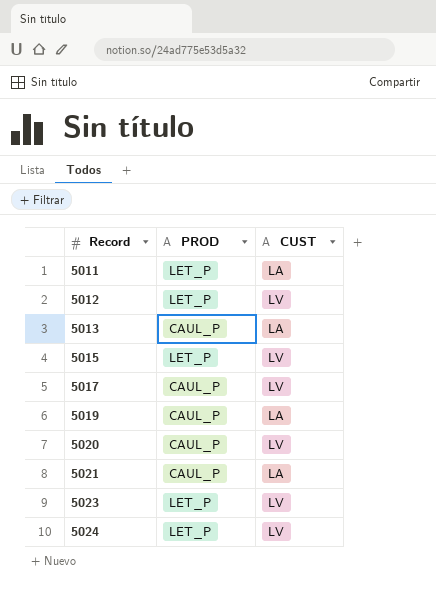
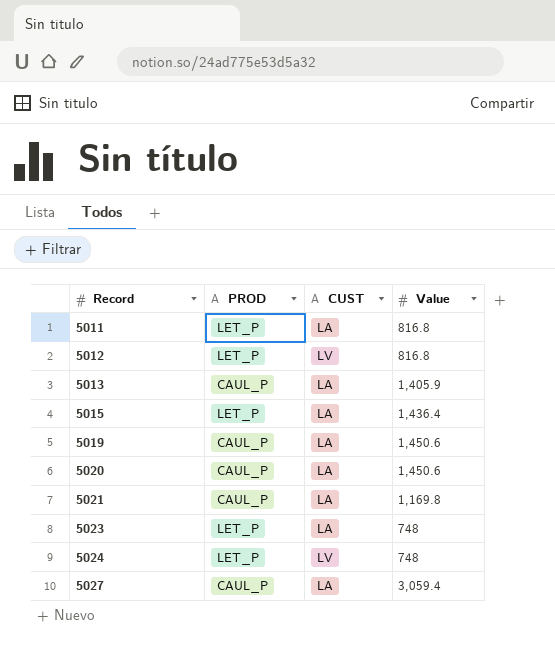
column Value | position: none -> 4
row 5017: CAUL_P | LV -> none
5015 | CUST: LV -> LA
5020 | CUST: LV -> LA
5023 | CUST: LV -> LA
row 5027: none -> CAUL_P | LA | 3,059.4

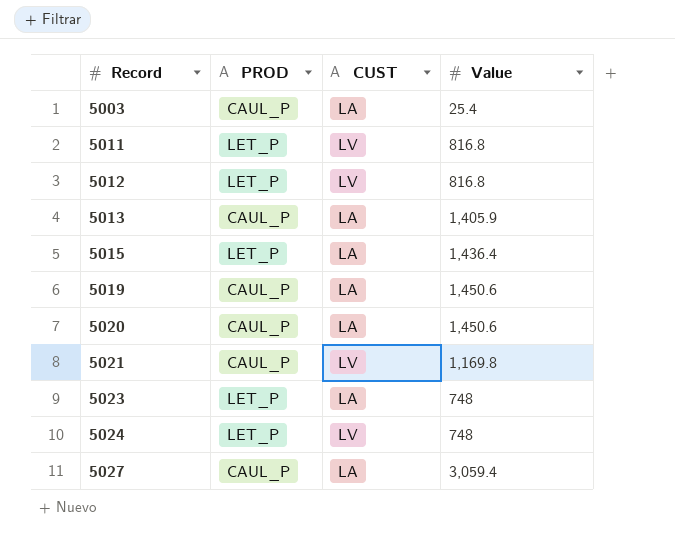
row 5003: none -> CAUL_P | LA | 25.4
5011 | CUST: LA -> LV
5021 | CUST: LA -> LV

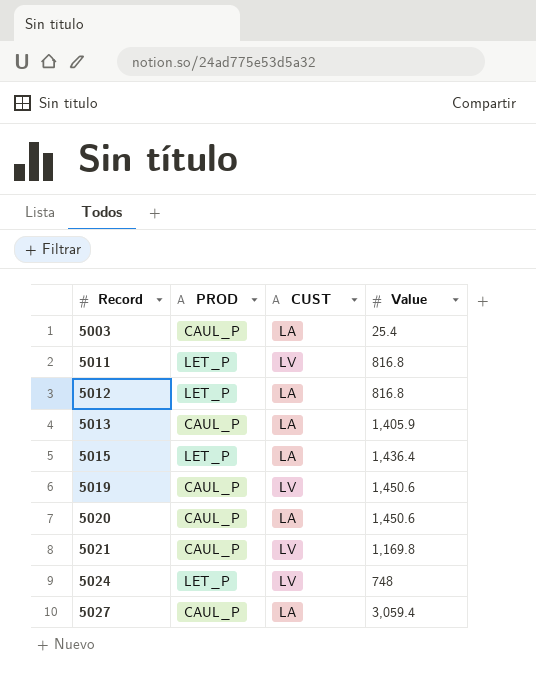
row 5023: LET_P | LA | 748 -> none
5012 | CUST: LV -> LA
5019 | CUST: LA -> LV

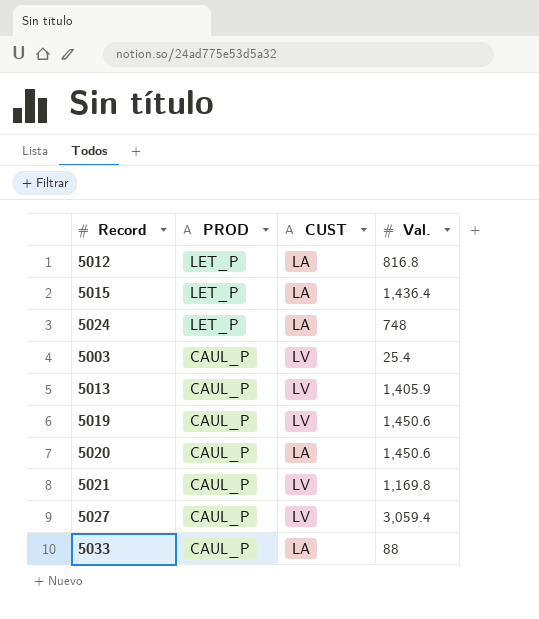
row order: Record ascending -> PROD descending
column name: Value -> Val.
row 5011: LET_P | LV | 816.8 -> none
5024 | CUST: LV -> LA
5003 | CUST: LA -> LV
5013 | CUST: LA -> LV
5027 | CUST: LA -> LV
row 5033: none -> CAUL_P | LA | 88

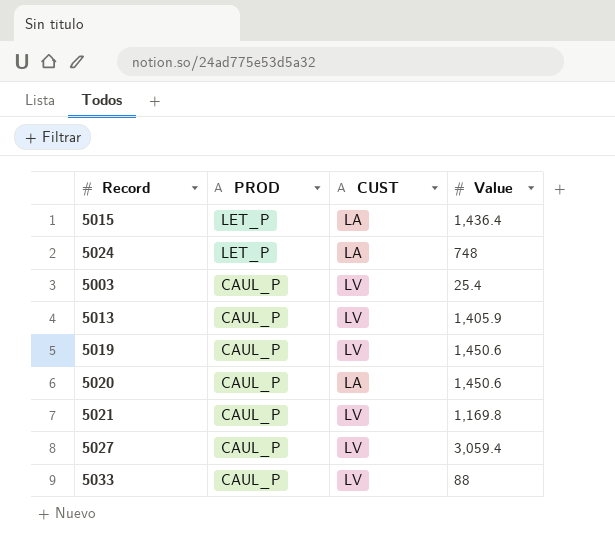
column name: Val. -> Value
row 5012: LET_P | LA | 816.8 -> none
5033 | CUST: LA -> LV

